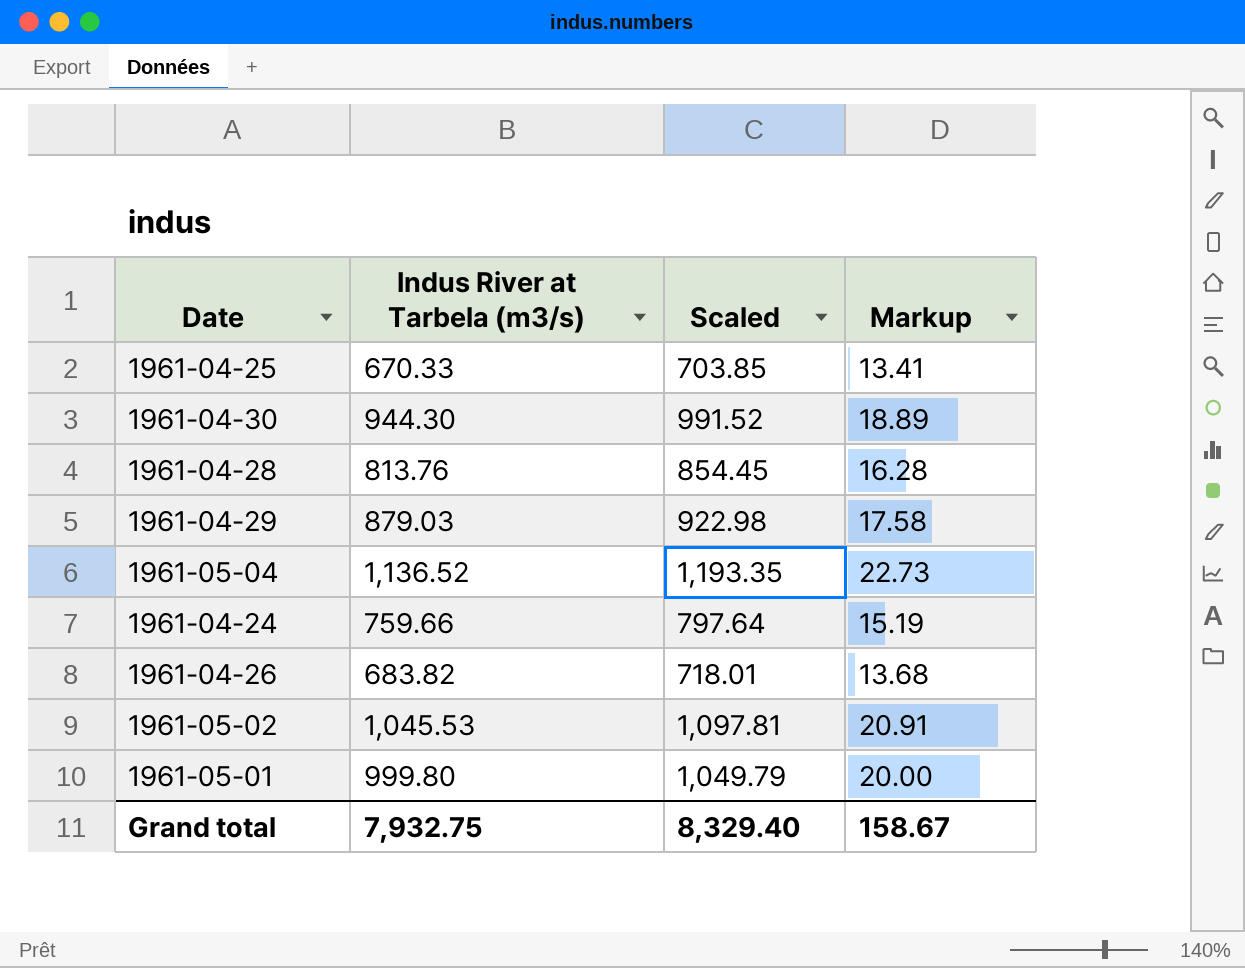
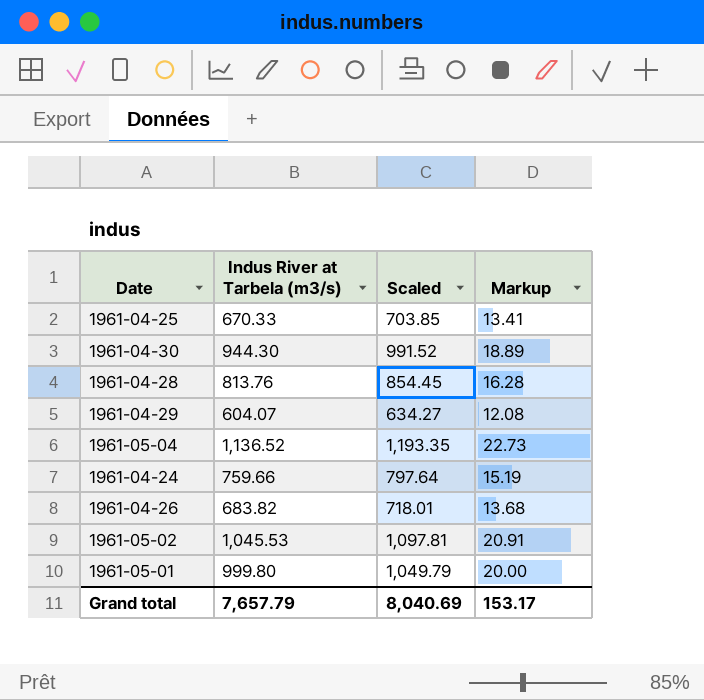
1961-04-29 | Indus River at Tarbela (m3/s): 879.03 -> 604.07
1961-04-29 | Scaled: 922.98 -> 634.27
1961-04-29 | Markup: 17.58 -> 12.08
Grand total | Indus River at Tarbela (m3/s): 7,932.75 -> 7,657.79
Grand total | Scaled: 8,329.40 -> 8,040.69
Grand total | Markup: 158.67 -> 153.17

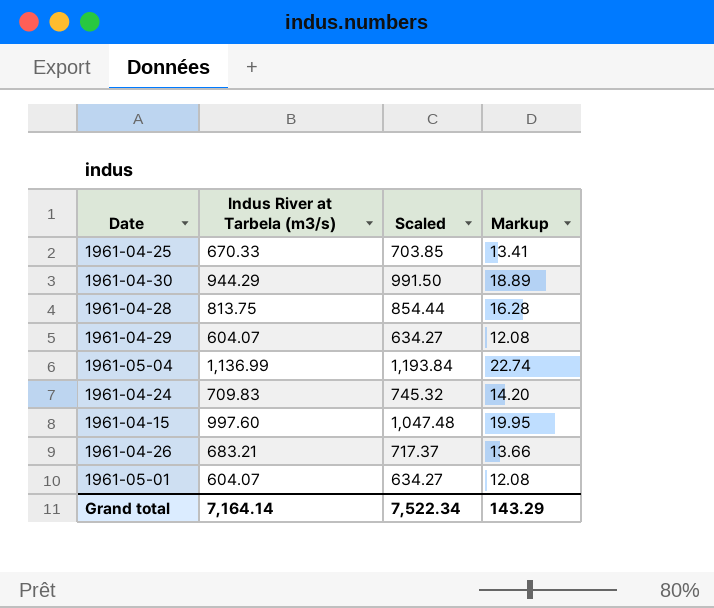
row 1961-05-02: 1,045.53 | 1,097.81 | 20.91 -> none
1961-04-30 | Indus River at Tarbela (m3/s): 944.30 -> 944.29
1961-04-30 | Scaled: 991.52 -> 991.50
1961-04-28 | Indus River at Tarbela (m3/s): 813.76 -> 813.75
1961-04-28 | Scaled: 854.45 -> 854.44
1961-05-04 | Indus River at Tarbela (m3/s): 1,136.52 -> 1,136.99
1961-05-04 | Scaled: 1,193.35 -> 1,193.84
1961-05-04 | Markup: 22.73 -> 22.74
1961-04-24 | Indus River at Tarbela (m3/s): 759.66 -> 709.83
1961-04-24 | Scaled: 797.64 -> 745.32
1961-04-24 | Markup: 15.19 -> 14.20
row 1961-04-15: none -> 997.60 | 1,047.48 | 19.95
1961-04-26 | Indus River at Tarbela (m3/s): 683.82 -> 683.21
1961-04-26 | Scaled: 718.01 -> 717.37
1961-04-26 | Markup: 13.68 -> 13.66
1961-05-01 | Indus River at Tarbela (m3/s): 999.80 -> 604.07
1961-05-01 | Scaled: 1,049.79 -> 634.27
1961-05-01 | Markup: 20.00 -> 12.08
Grand total | Indus River at Tarbela (m3/s): 7,657.79 -> 7,164.14
Grand total | Scaled: 8,040.69 -> 7,522.34
Grand total | Markup: 153.17 -> 143.29

